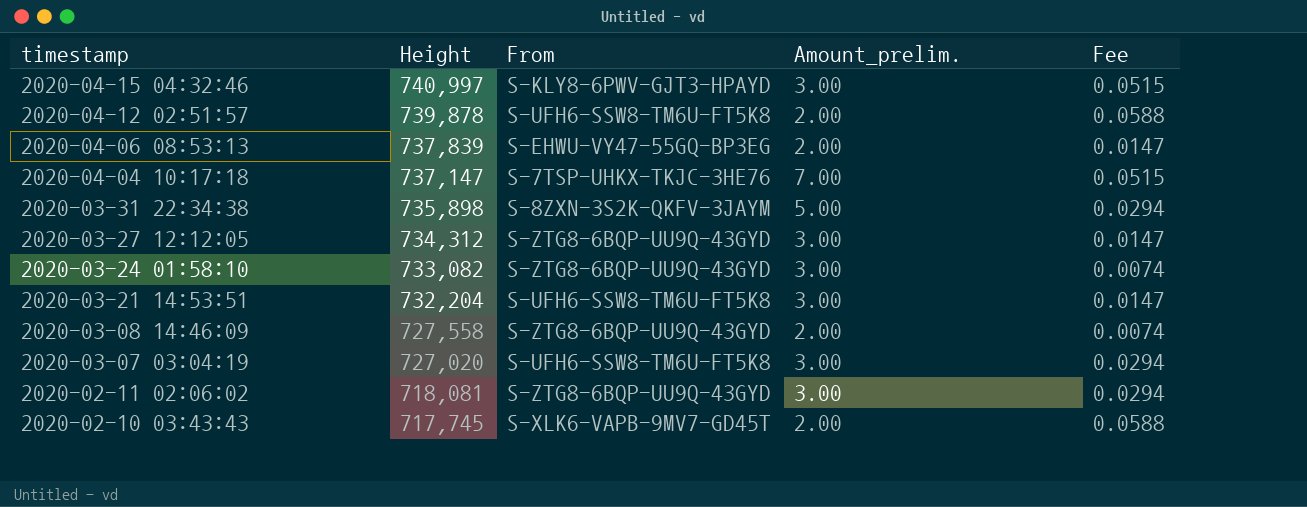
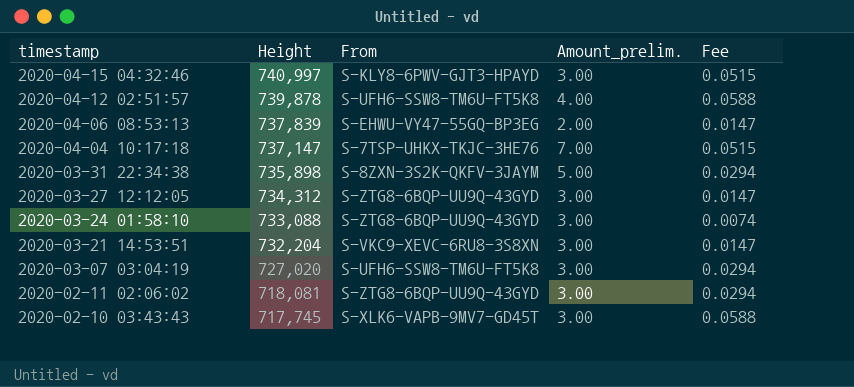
row 2020-03-08 14:46:09: 727,558 | S-ZTG8-6BQP-UU9Q-43GYD | 2.00 | 0.0074 -> none
2020-04-12 02:51:57 | Amount_prelim.: 2.00 -> 4.00
2020-03-24 01:58:10 | Height: 733,082 -> 733,088
2020-03-21 14:53:51 | From: S-UFH6-SSW8-TM6U-FT5K8 -> S-VKC9-XEVC-6RU8-3S8XN
2020-02-10 03:43:43 | Amount_prelim.: 2.00 -> 3.00

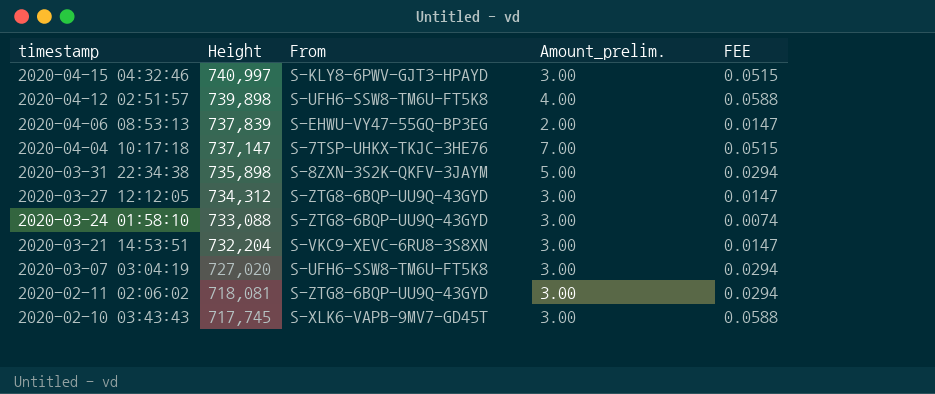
column name: Fee -> FEE
2020-04-12 02:51:57 | Height: 739,878 -> 739,898

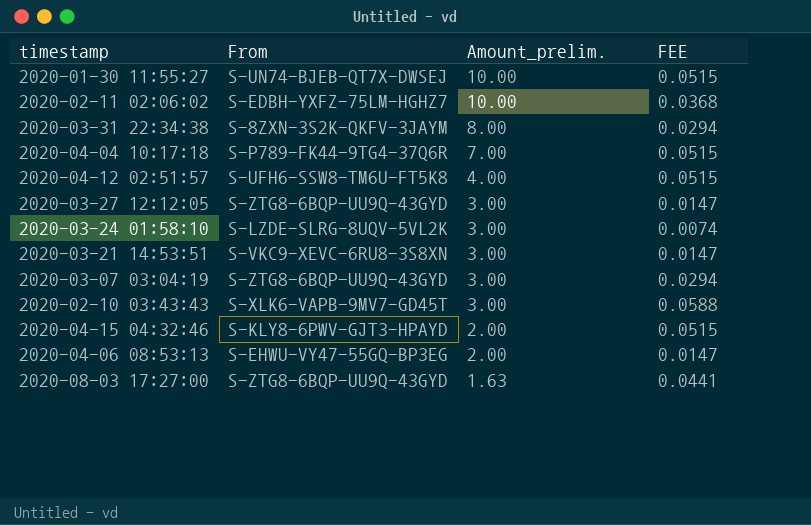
row order: timestamp descending -> Amount_prelim. descending
column Height | position: 2 -> none
row 2020-01-30 11:55:27: none -> S-UN74-BJEB-QT7X-DWSEJ | 10.00 | 0.0515
2020-02-11 02:06:02 | From: S-ZTG8-6BQP-UU9Q-43GYD -> S-EDBH-YXFZ-75LM-HGHZ7
2020-02-11 02:06:02 | Amount_prelim.: 3.00 -> 10.00
2020-02-11 02:06:02 | FEE: 0.0294 -> 0.0368
2020-03-31 22:34:38 | Amount_prelim.: 5.00 -> 8.00
2020-04-04 10:17:18 | From: S-7TSP-UHKX-TKJC-3HE76 -> S-P789-FK44-9TG4-37Q6R
2020-04-12 02:51:57 | FEE: 0.0588 -> 0.0515
2020-03-24 01:58:10 | From: S-ZTG8-6BQP-UU9Q-43GYD -> S-LZDE-SLRG-8UQV-5VL2K
2020-03-07 03:04:19 | From: S-UFH6-SSW8-TM6U-FT5K8 -> S-ZTG8-6BQP-UU9Q-43GYD
2020-04-15 04:32:46 | Amount_prelim.: 3.00 -> 2.00
row 2020-08-03 17:27:00: none -> S-ZTG8-6BQP-UU9Q-43GYD | 1.63 | 0.0441

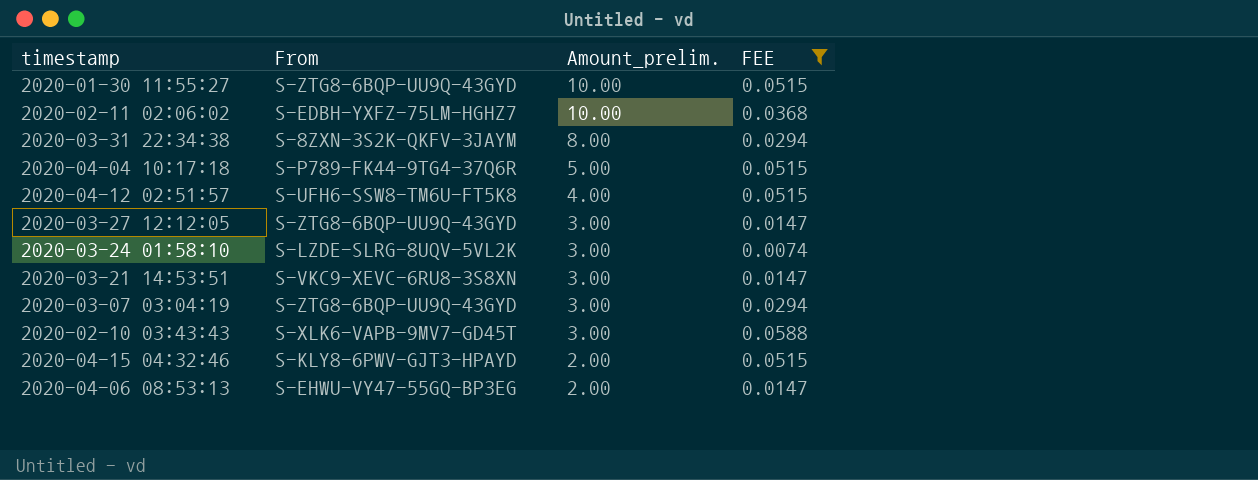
filter: none -> FEE != 0.0441
2020-01-30 11:55:27 | From: S-UN74-BJEB-QT7X-DWSEJ -> S-ZTG8-6BQP-UU9Q-43GYD
2020-04-04 10:17:18 | Amount_prelim.: 7.00 -> 5.00

